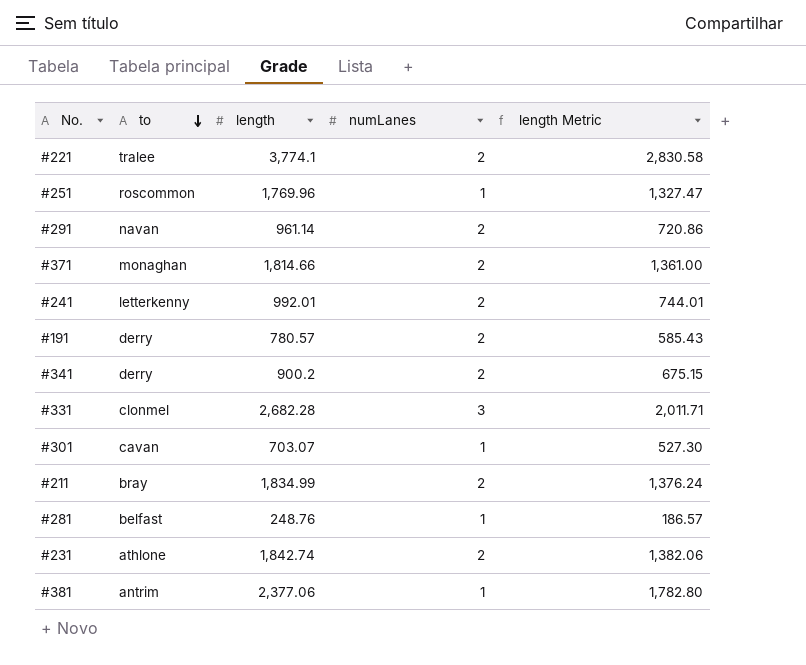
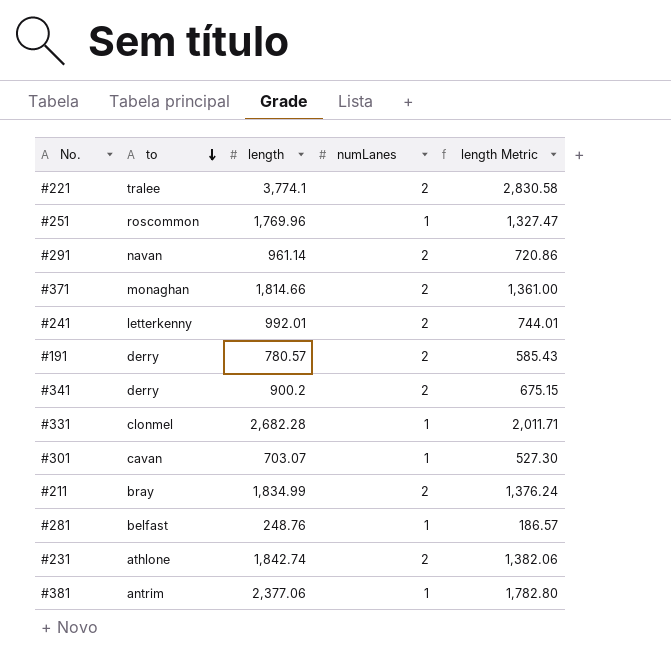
#331 | numLanes: 3 -> 1

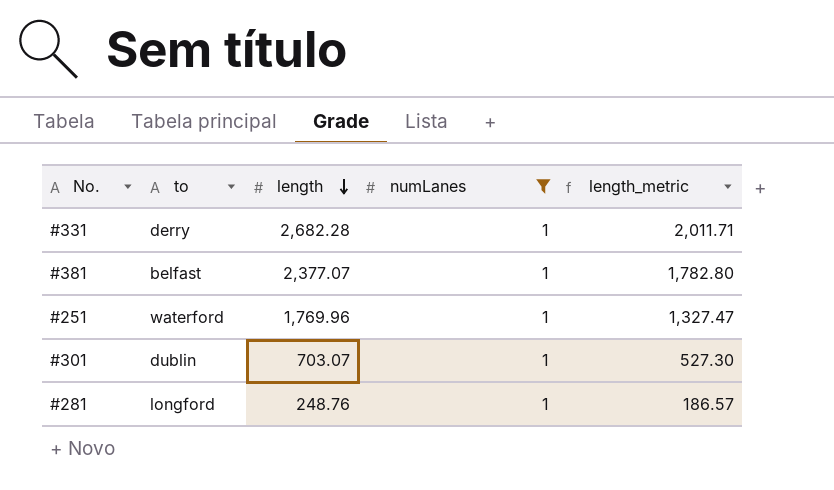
filter: none -> numLanes = 1
row order: to descending -> length descending
column name: length Metric -> length_metric
#331 | to: clonmel -> derry
#381 | to: antrim -> belfast
#381 | length: 2,377.06 -> 2,377.07
#251 | to: roscommon -> waterford
#301 | to: cavan -> dublin
#281 | to: belfast -> longford

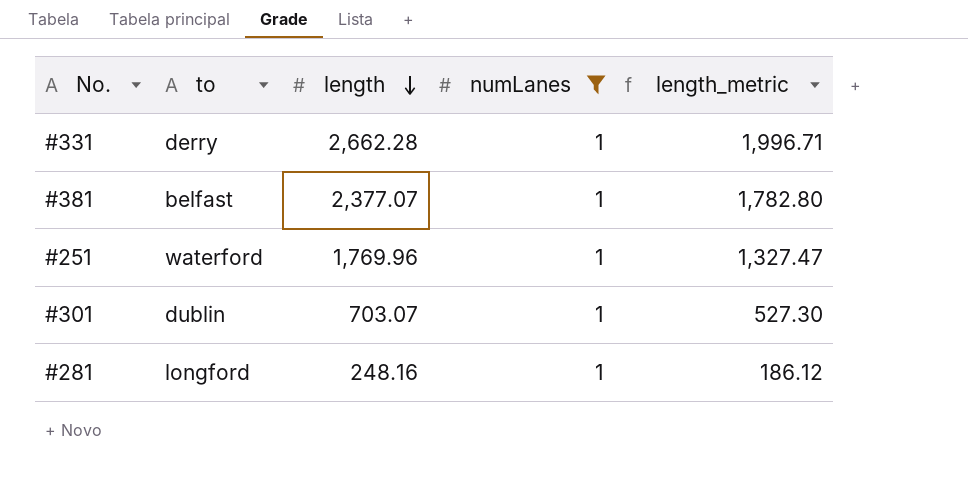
#331 | length: 2,682.28 -> 2,662.28
#331 | length_metric: 2,011.71 -> 1,996.71
#281 | length: 248.76 -> 248.16
#281 | length_metric: 186.57 -> 186.12

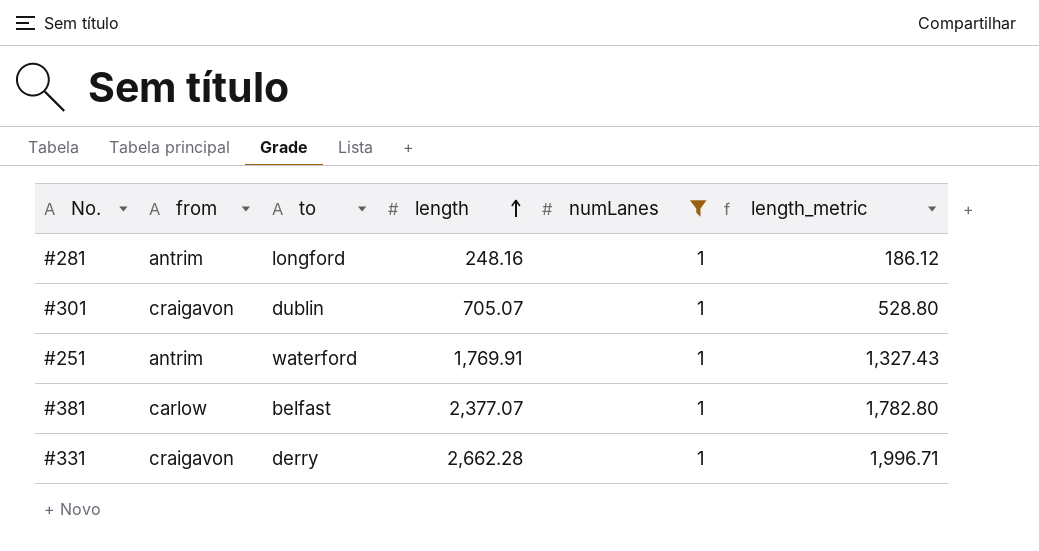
row order: length descending -> length ascending
column from | position: none -> 2
#301 | length: 703.07 -> 705.07
#301 | length_metric: 527.30 -> 528.80
#251 | length: 1,769.96 -> 1,769.91
#251 | length_metric: 1,327.47 -> 1,327.43

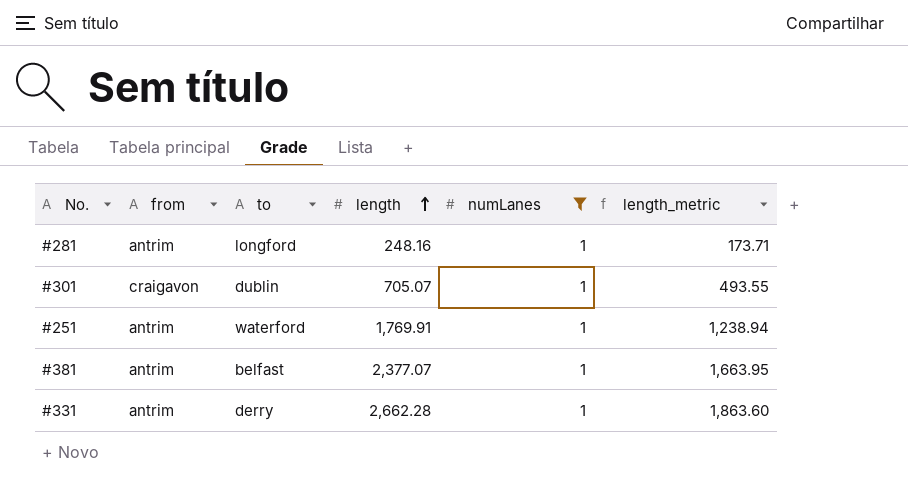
column length_metric | formula: [length] * 0.75 -> [length] * 0.7
#381 | from: carlow -> antrim
#331 | from: craigavon -> antrim

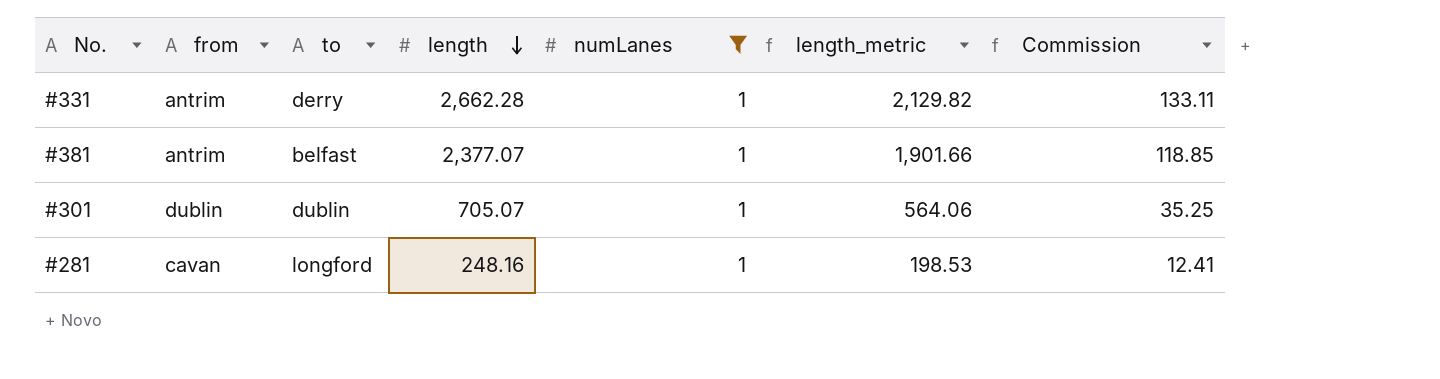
row order: length ascending -> length descending
column length_metric | formula: [length] * 0.7 -> [length] * 0.8
column Commission | formula: none -> [length] * 0.05
row #251: antrim | waterford | 1,769.91 | 1 | 1,238.94 -> none
#301 | from: craigavon -> dublin
#281 | from: antrim -> cavan

